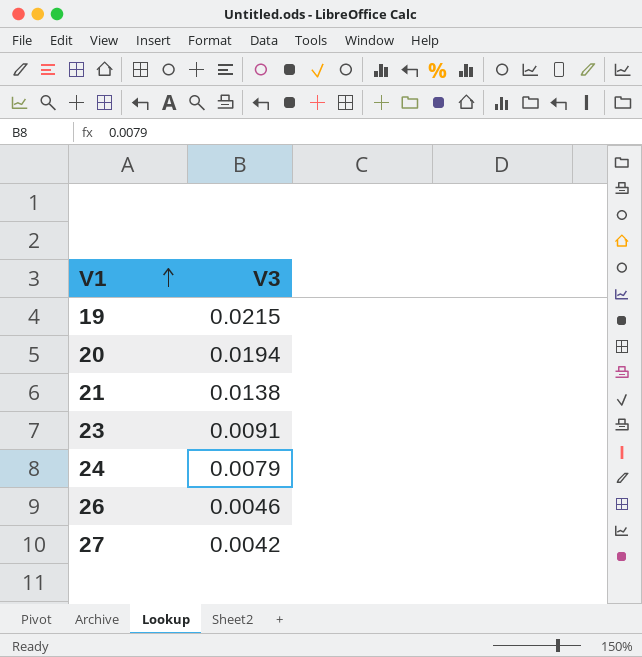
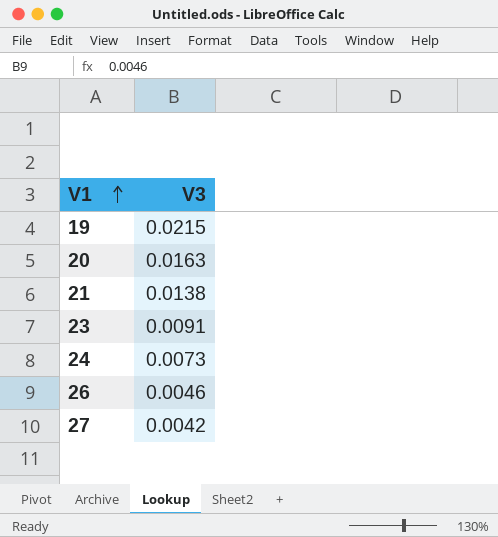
20 | V3: 0.0194 -> 0.0163
24 | V3: 0.0079 -> 0.0073

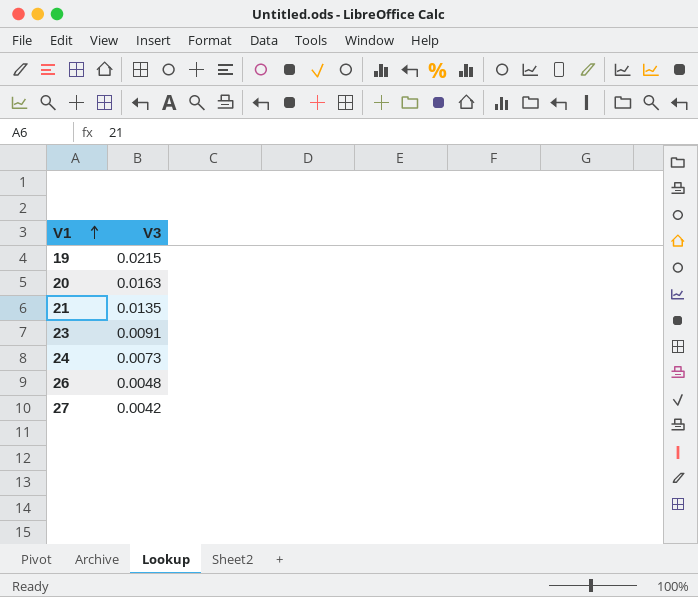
21 | V3: 0.0138 -> 0.0135
26 | V3: 0.0046 -> 0.0048

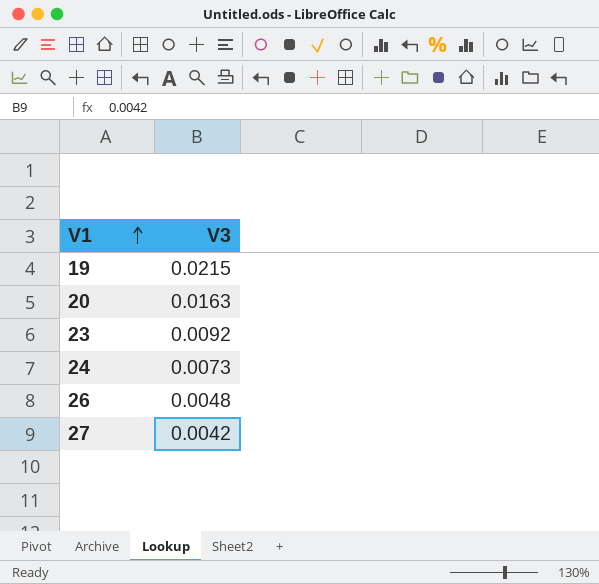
row 21: 0.0135 -> none
23 | V3: 0.0091 -> 0.0092

